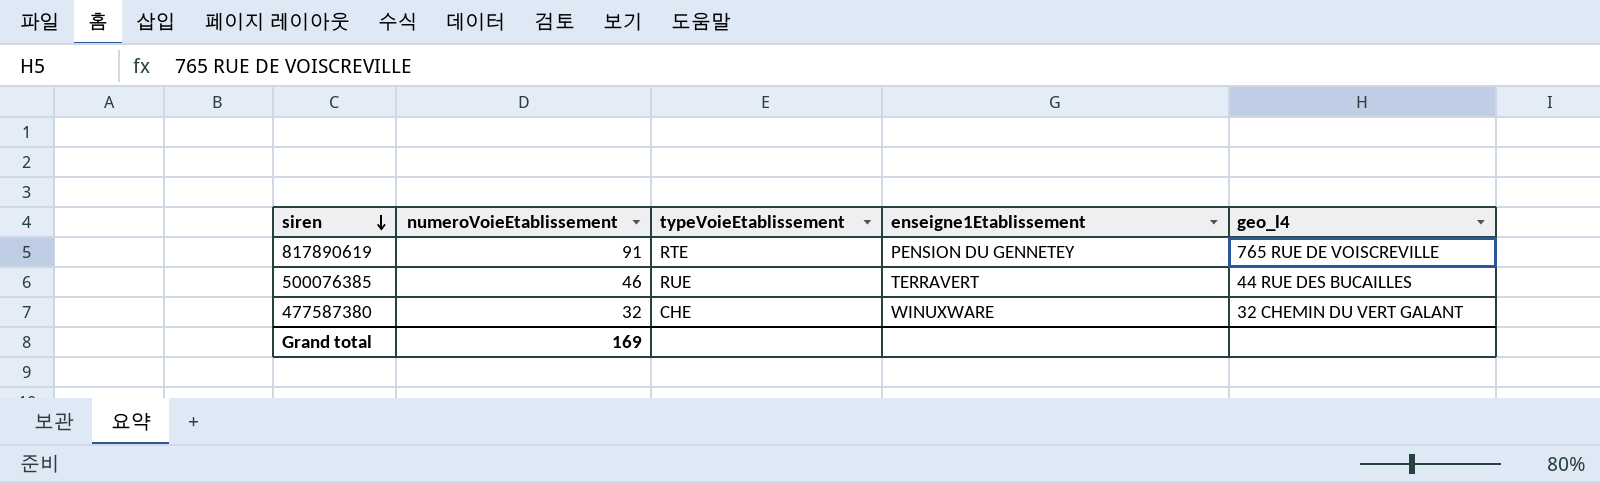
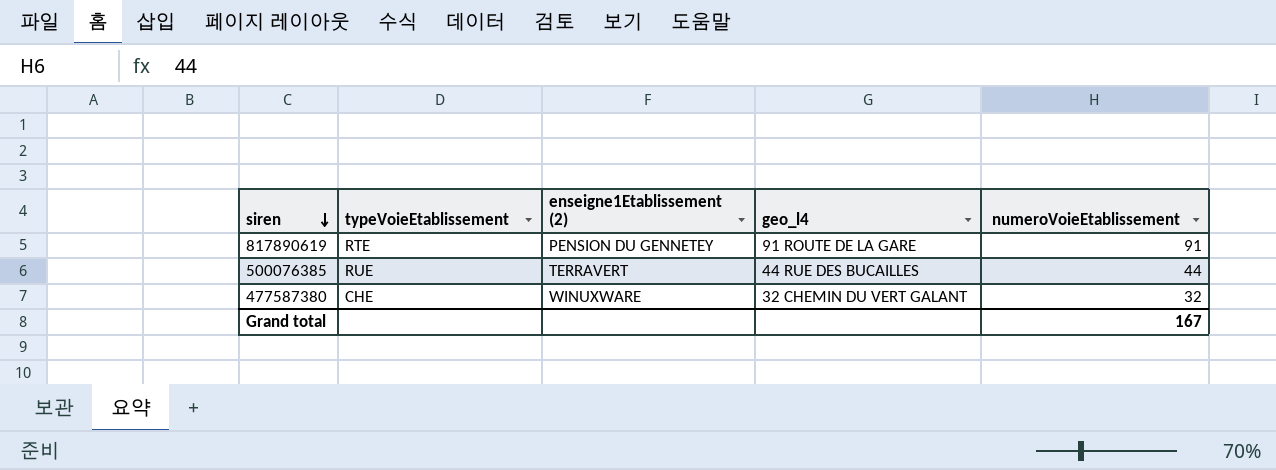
column name: enseigne1Etablissement -> enseigne1Etablissement (2)
column numeroVoieEtablissement | position: 2 -> 5
817890619 | geo_l4: 765 RUE DE VOISCREVILLE -> 91 ROUTE DE LA GARE
500076385 | numeroVoieEtablissement: 46 -> 44
Grand total | numeroVoieEtablissement: 169 -> 167

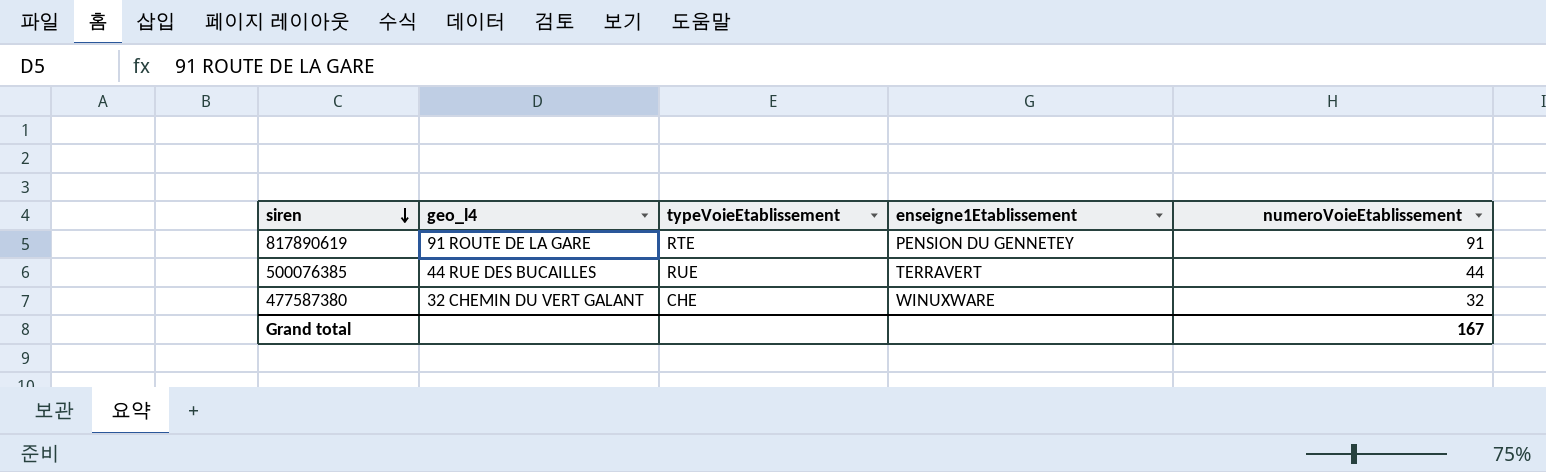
column geo_l4 | position: 4 -> 2
column name: enseigne1Etablissement (2) -> enseigne1Etablissement

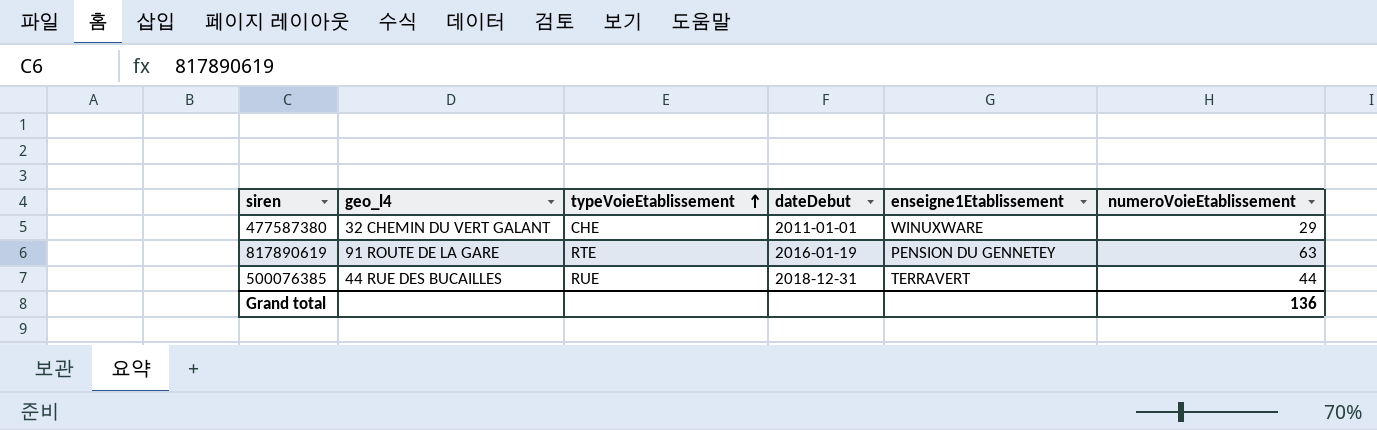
row order: siren descending -> typeVoieEtablissement ascending
column dateDebut | position: none -> 4
477587380 | numeroVoieEtablissement: 32 -> 29
817890619 | numeroVoieEtablissement: 91 -> 63
Grand total | numeroVoieEtablissement: 167 -> 136

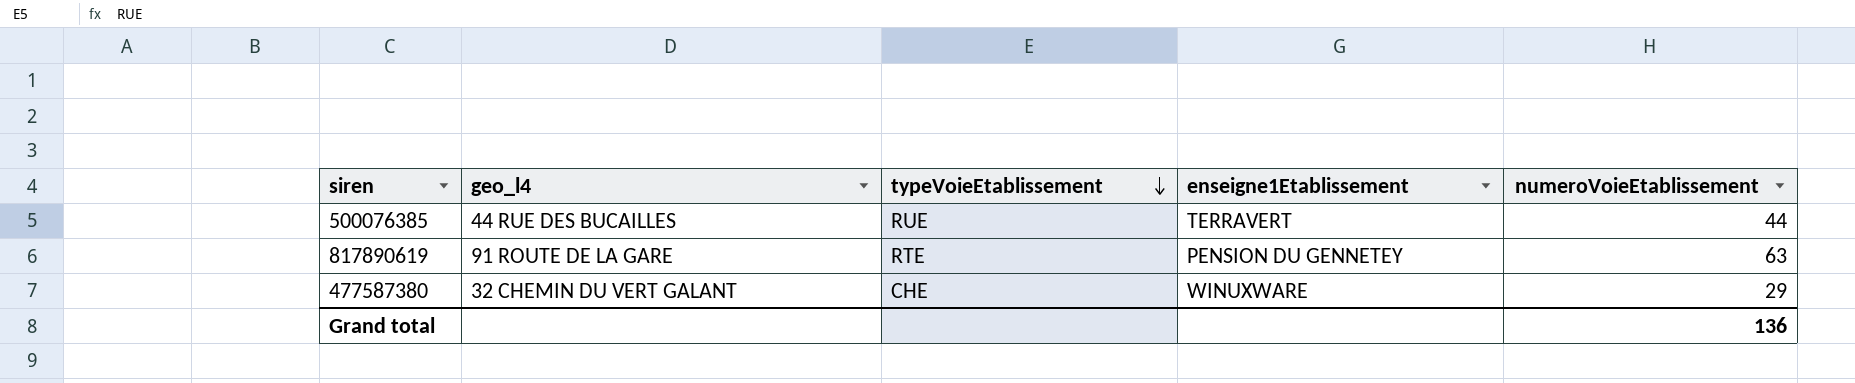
row order: typeVoieEtablissement ascending -> typeVoieEtablissement descending
column dateDebut | position: 4 -> none

